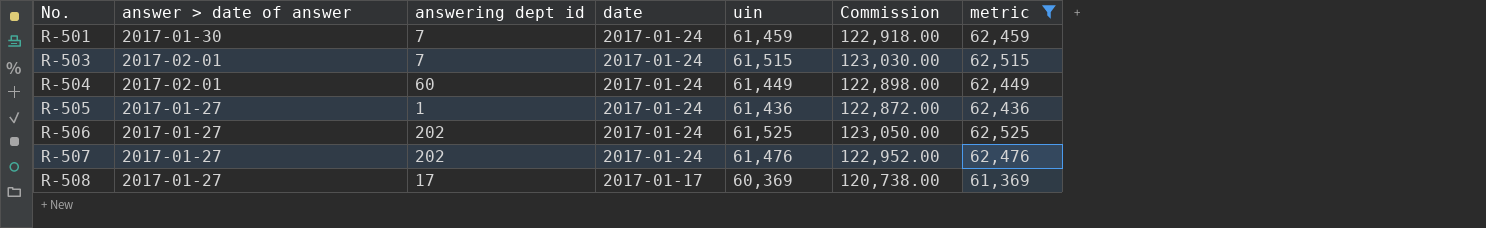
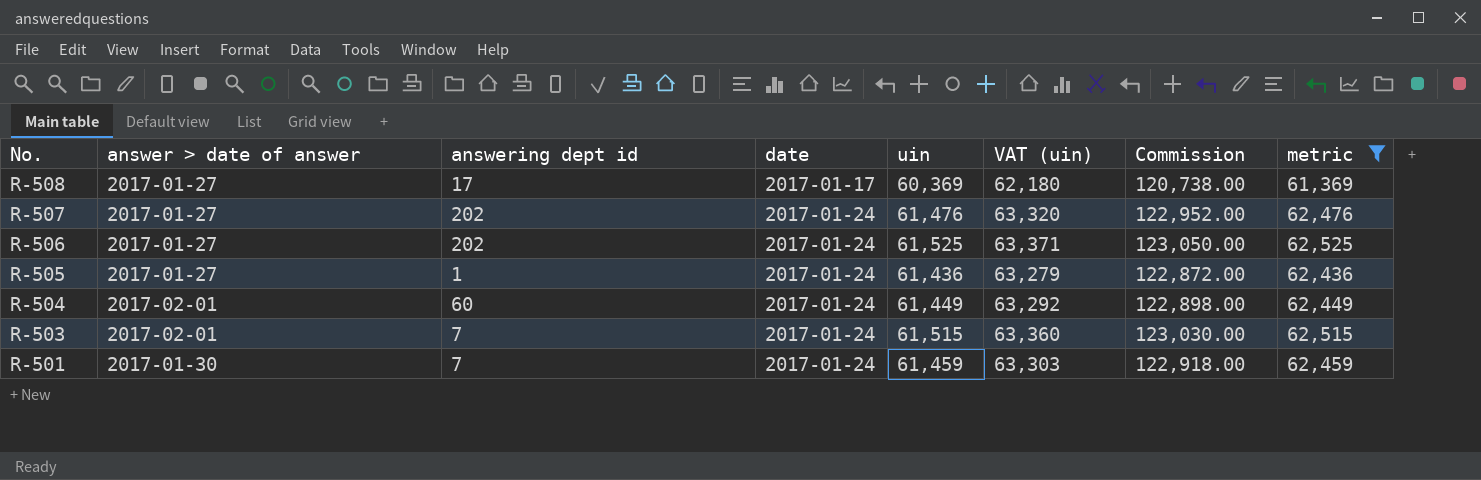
row order: No. ascending -> No. descending
column VAT (uin) | formula: none -> [uin] * 1.03

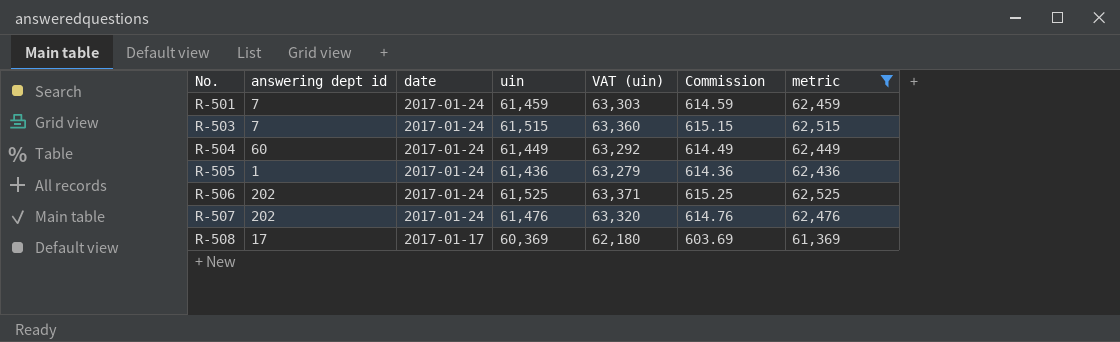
row order: No. descending -> No. ascending
column answer > date of answer | position: 2 -> none
column Commission | formula: [uin] * 2 -> [uin] * 0.01

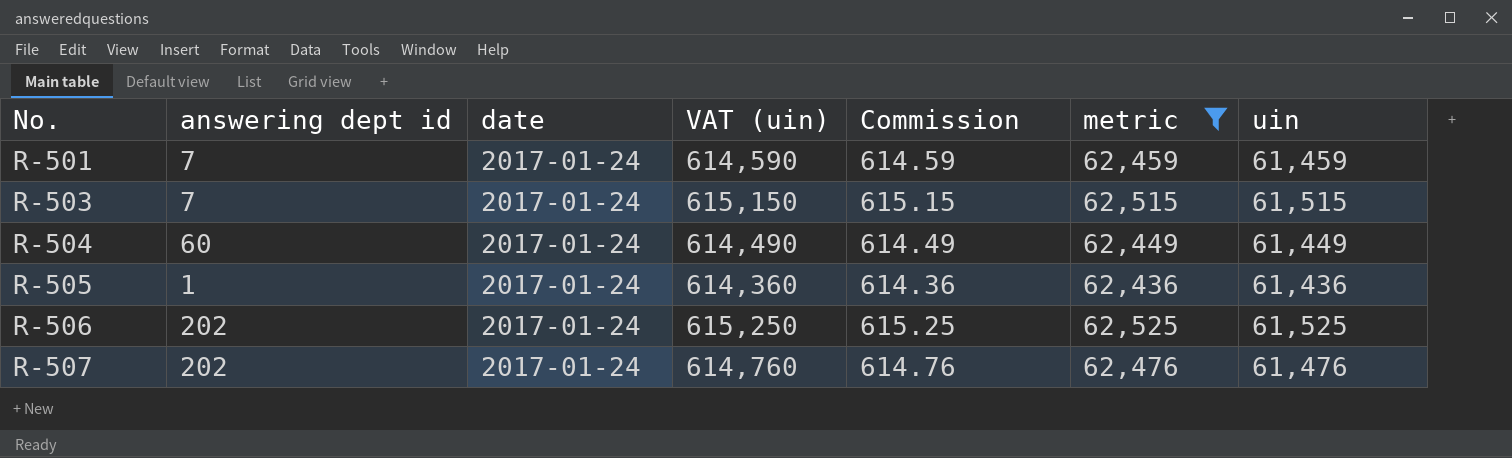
column VAT (uin) | formula: [uin] * 1.03 -> [uin] * 10
column uin | position: 4 -> 7
row R-508: 17 | 2017-01-17 | 60,369 | 62,180 | 603.69 | 61,369 -> none

